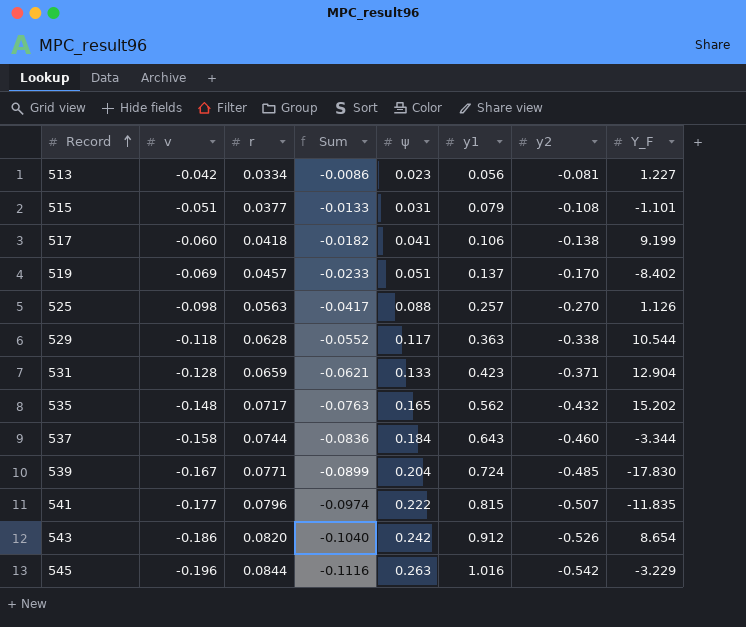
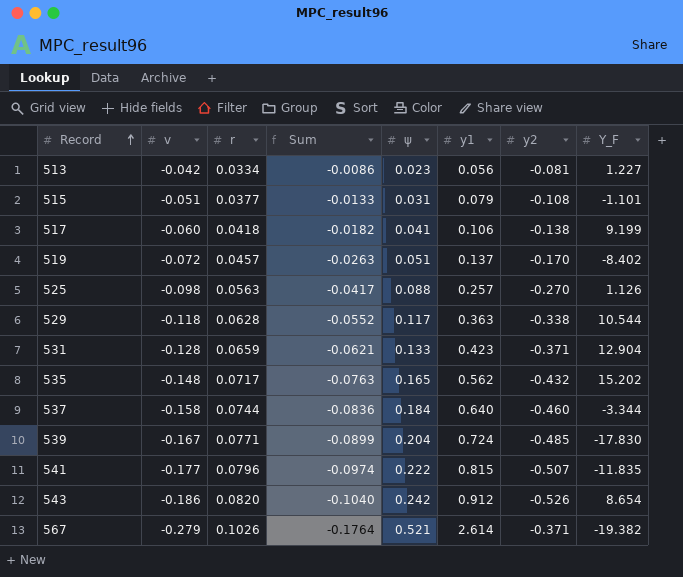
row 545: -0.196 | 0.0844 | -0.1116 | 0.263 | 1.016 | -0.542 | -3.229 -> none
519 | v: -0.069 -> -0.072
519 | Sum: -0.0233 -> -0.0263
537 | y1: 0.643 -> 0.640
row 567: none -> -0.279 | 0.1026 | -0.1764 | 0.521 | 2.614 | -0.371 | -19.382

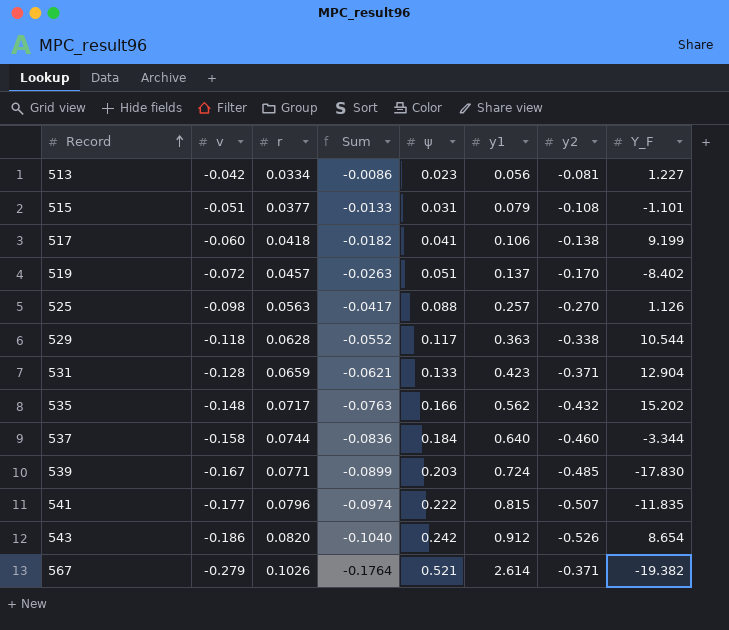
535 | ψ: 0.165 -> 0.166
539 | ψ: 0.204 -> 0.203

